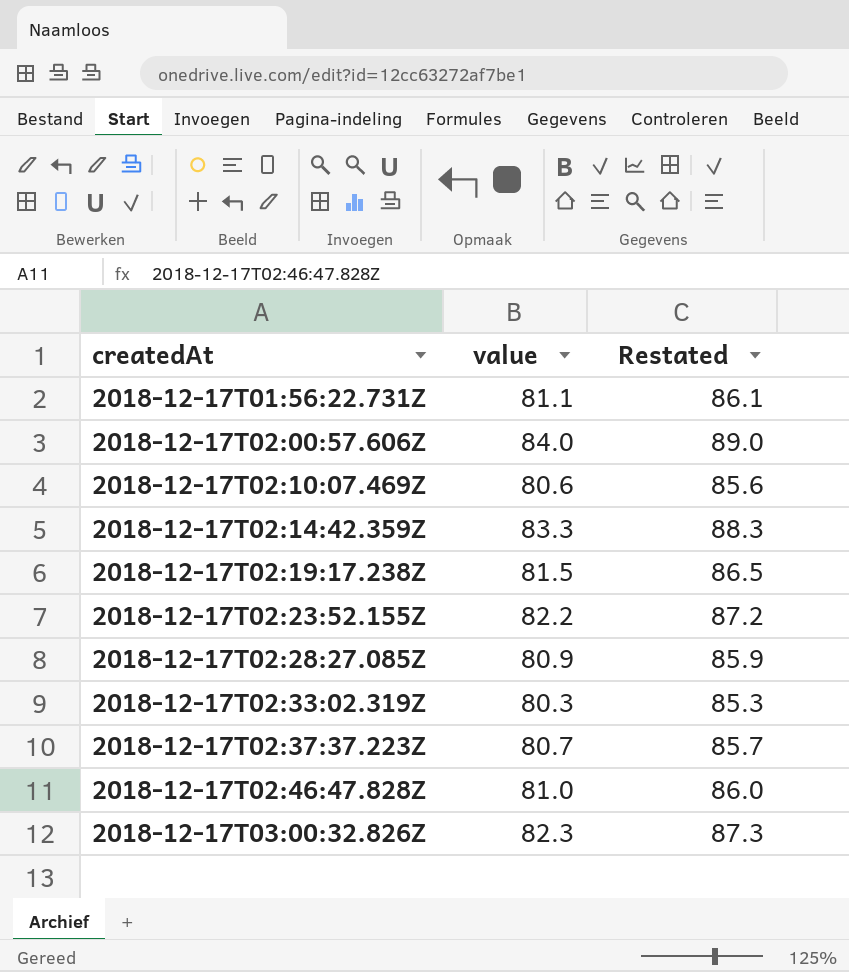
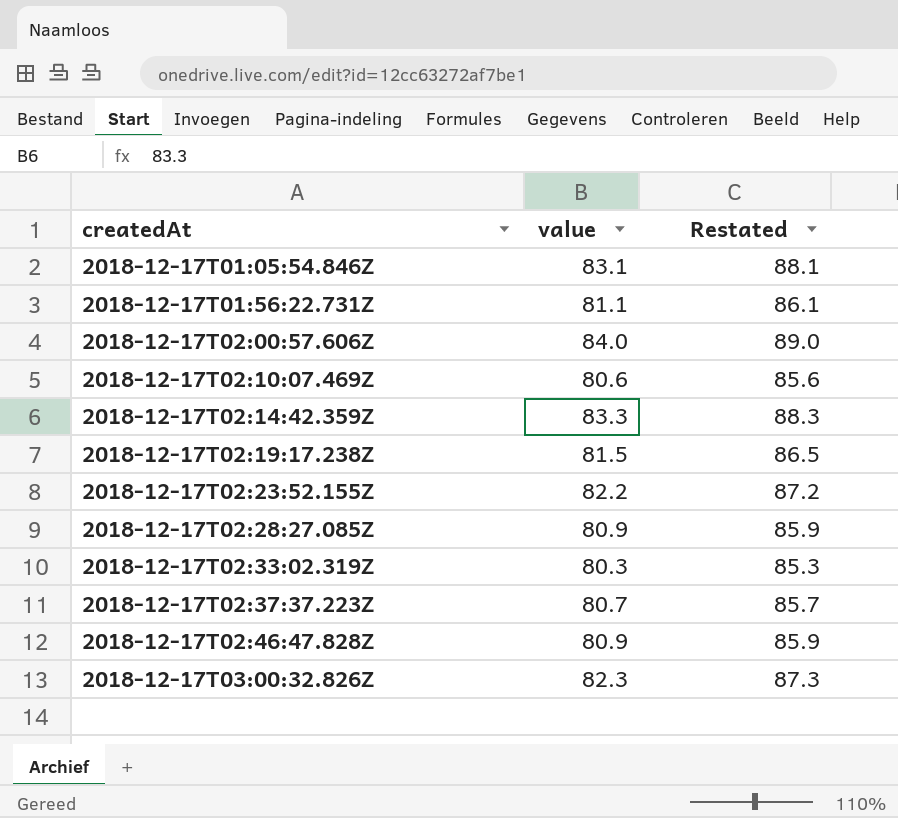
row 2018-12-17T01:05:54.846Z: none -> 83.1 | 88.1
2018-12-17T02:46:47.828Z | value: 81.0 -> 80.9
2018-12-17T02:46:47.828Z | Restated: 86.0 -> 85.9

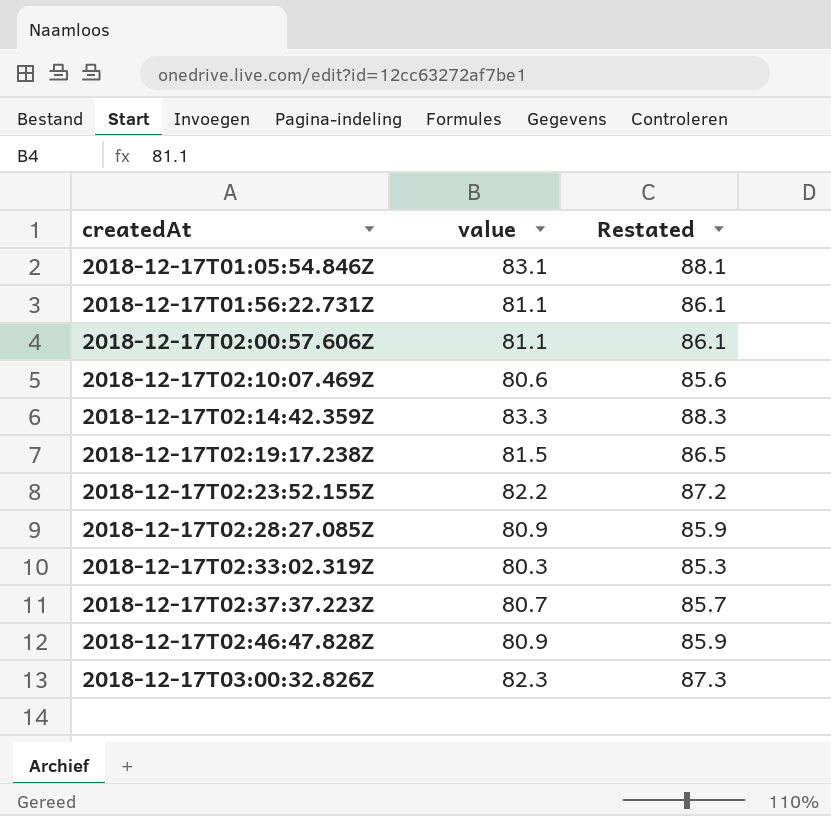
2018-12-17T02:00:57.606Z | value: 84.0 -> 81.1
2018-12-17T02:00:57.606Z | Restated: 89.0 -> 86.1

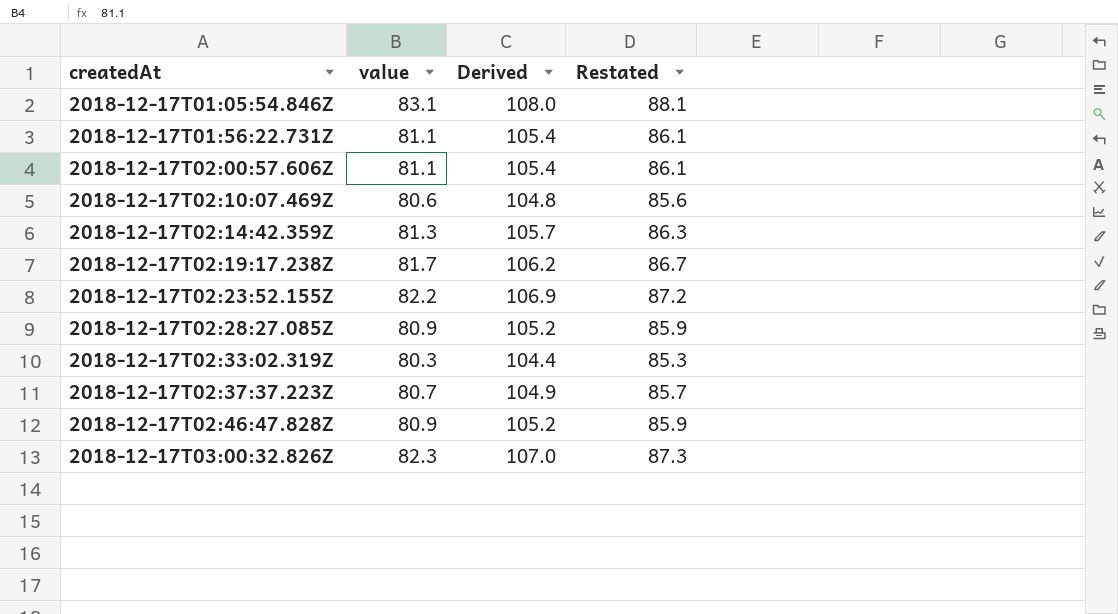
column Derived | formula: none -> [value] * 1.3
2018-12-17T02:14:42.359Z | value: 83.3 -> 81.3
2018-12-17T02:14:42.359Z | Restated: 88.3 -> 86.3
2018-12-17T02:19:17.238Z | value: 81.5 -> 81.7
2018-12-17T02:19:17.238Z | Restated: 86.5 -> 86.7

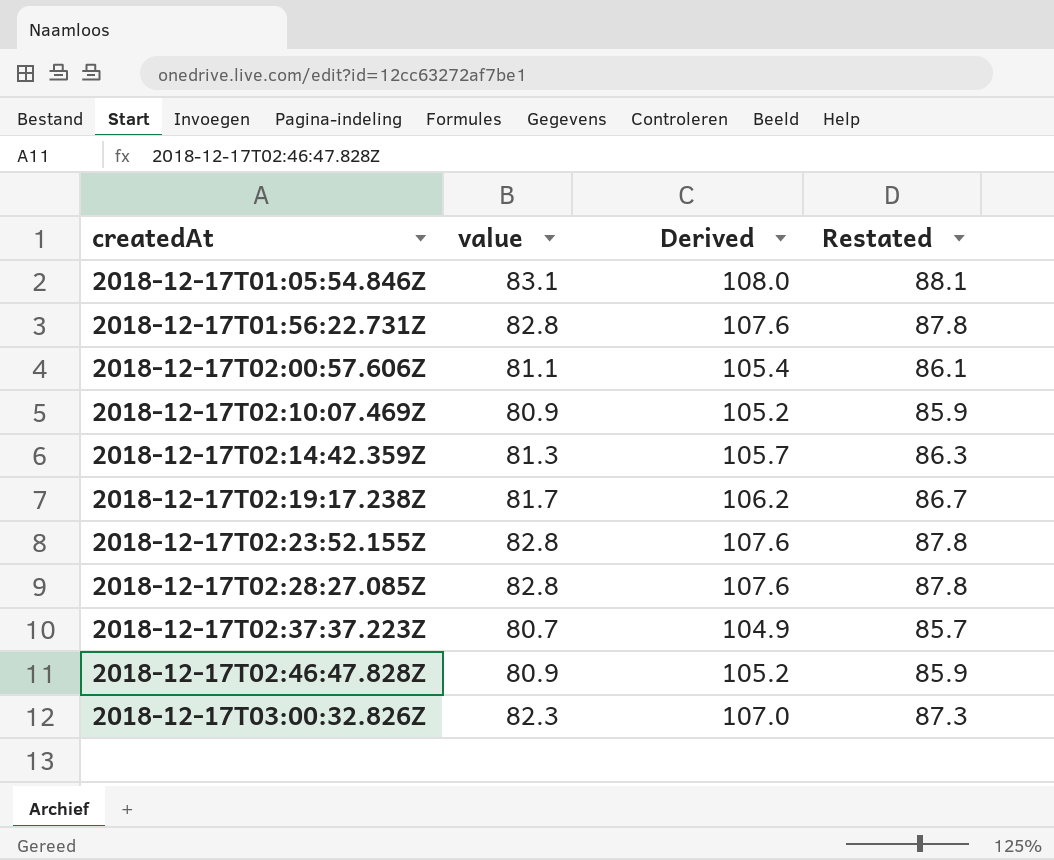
row 2018-12-17T02:33:02.319Z: 80.3 | 104.4 | 85.3 -> none
2018-12-17T01:56:22.731Z | value: 81.1 -> 82.8
2018-12-17T01:56:22.731Z | Derived: 105.4 -> 107.6
2018-12-17T01:56:22.731Z | Restated: 86.1 -> 87.8
2018-12-17T02:10:07.469Z | value: 80.6 -> 80.9
2018-12-17T02:10:07.469Z | Derived: 104.8 -> 105.2
2018-12-17T02:10:07.469Z | Restated: 85.6 -> 85.9
2018-12-17T02:23:52.155Z | value: 82.2 -> 82.8
2018-12-17T02:23:52.155Z | Derived: 106.9 -> 107.6
2018-12-17T02:23:52.155Z | Restated: 87.2 -> 87.8
2018-12-17T02:28:27.085Z | value: 80.9 -> 82.8
2018-12-17T02:28:27.085Z | Derived: 105.2 -> 107.6
2018-12-17T02:28:27.085Z | Restated: 85.9 -> 87.8

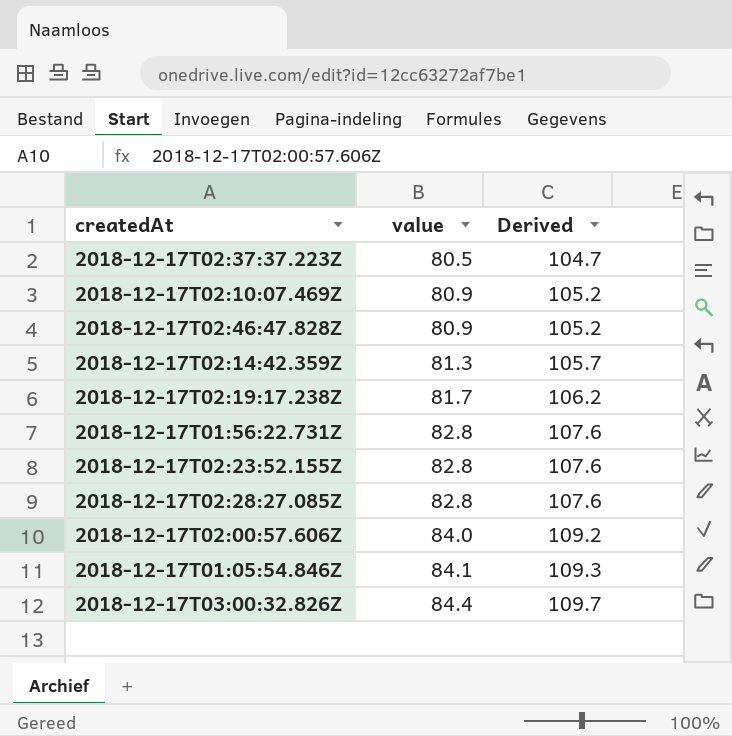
row order: createdAt ascending -> value ascending
column Restated | formula: [value] + 5 -> none
2018-12-17T02:37:37.223Z | value: 80.7 -> 80.5
2018-12-17T02:37:37.223Z | Derived: 104.9 -> 104.7
2018-12-17T02:00:57.606Z | value: 81.1 -> 84.0
2018-12-17T02:00:57.606Z | Derived: 105.4 -> 109.2
2018-12-17T01:05:54.846Z | value: 83.1 -> 84.1
2018-12-17T01:05:54.846Z | Derived: 108.0 -> 109.3
2018-12-17T03:00:32.826Z | value: 82.3 -> 84.4
2018-12-17T03:00:32.826Z | Derived: 107.0 -> 109.7

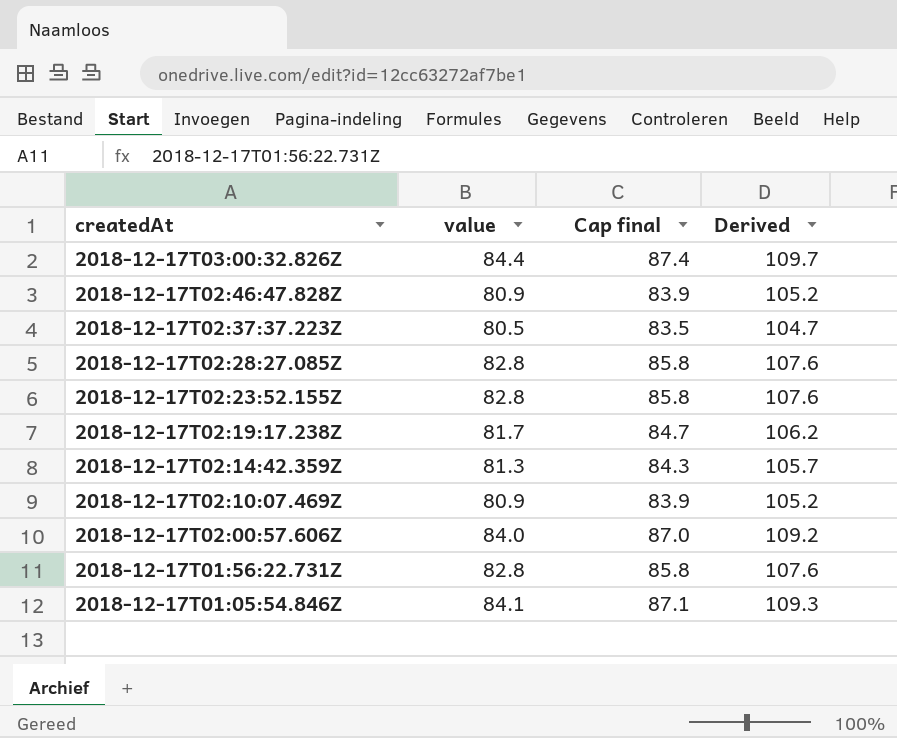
row order: value ascending -> createdAt descending
column Cap final | formula: none -> [value] + 3

